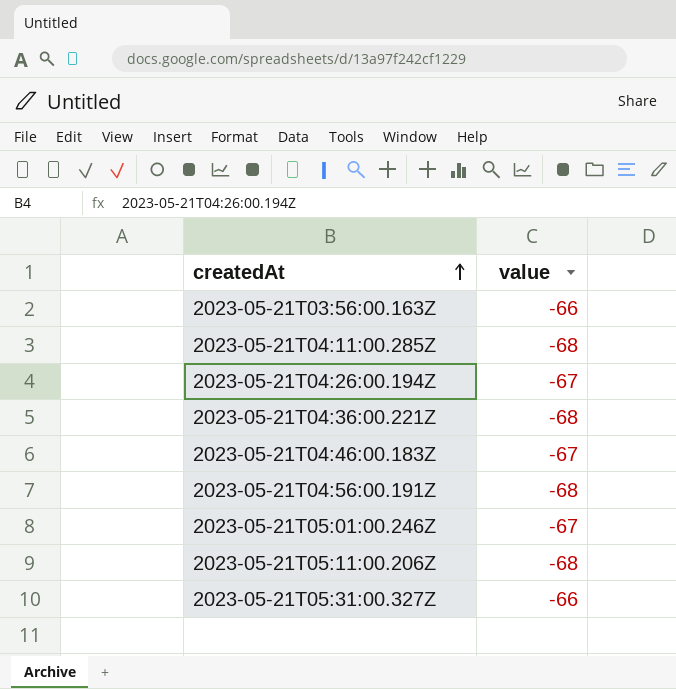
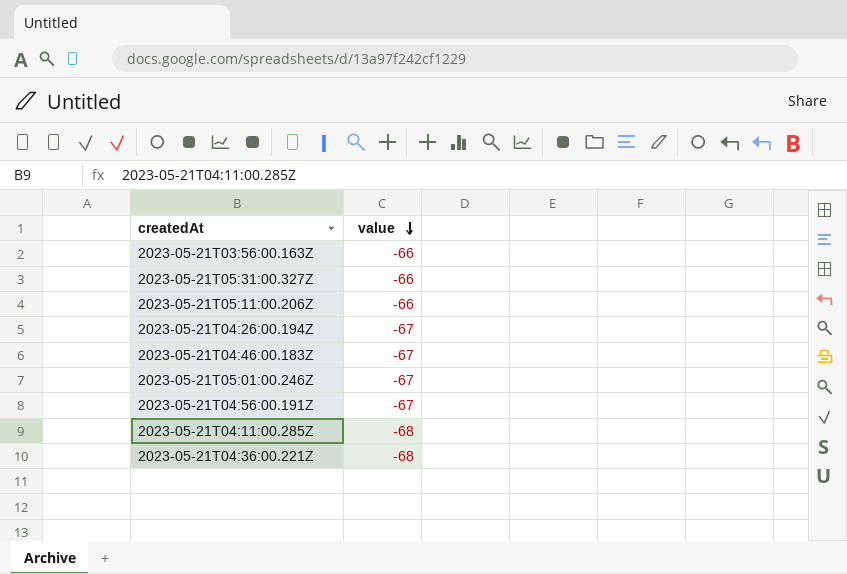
row order: createdAt ascending -> value descending
2023-05-21T05:11:00.206Z | value: -68 -> -66
2023-05-21T04:56:00.191Z | value: -68 -> -67

